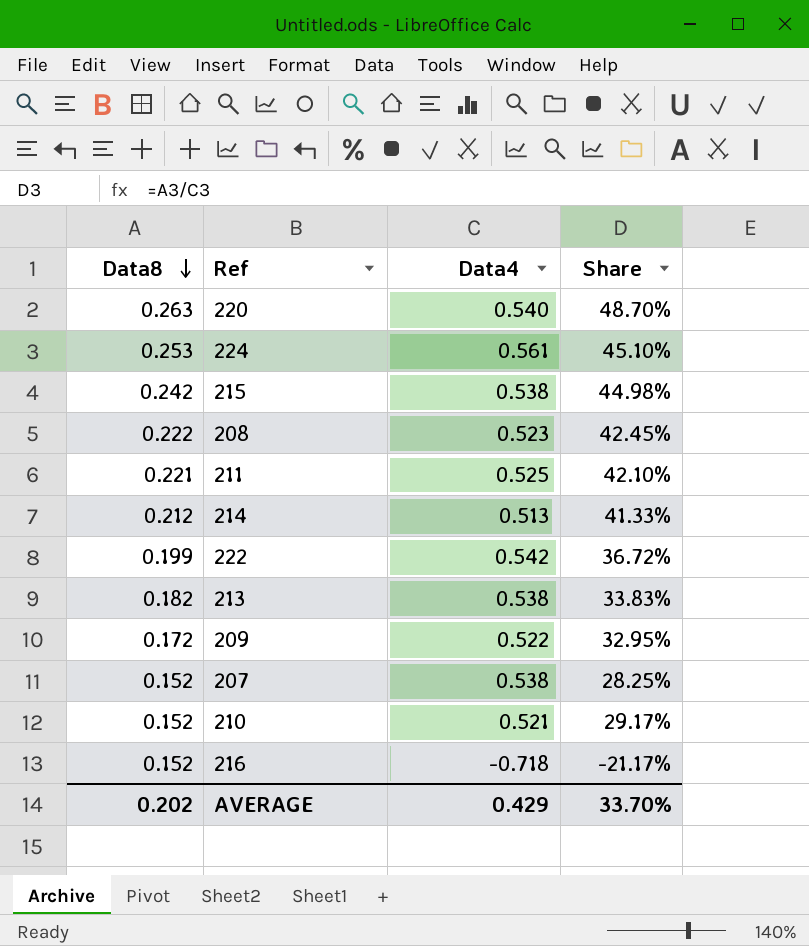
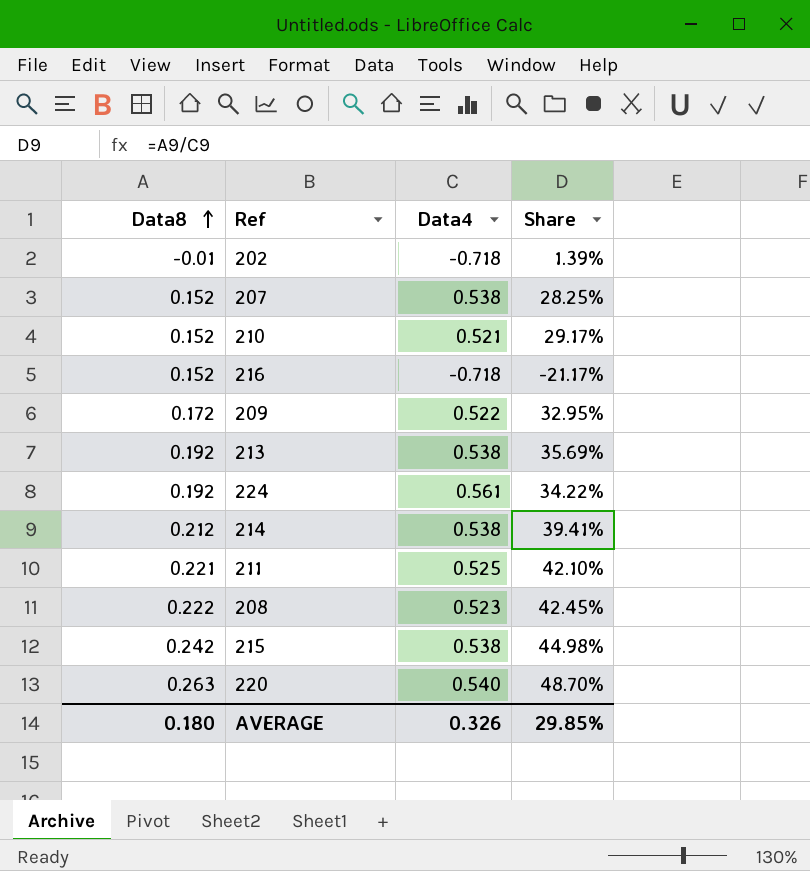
row order: Data8 descending -> Data8 ascending
row 222: 0.199 | 0.542 | 36.72% -> none
row 202: none -> -0.01 | -0.718 | 1.39%
213 | Data8: 0.182 -> 0.192
213 | Share: 33.83% -> 35.69%
224 | Data8: 0.253 -> 0.192
224 | Share: 45.10% -> 34.22%
214 | Data4: 0.513 -> 0.538
214 | Share: 41.33% -> 39.41%
AVERAGE | Data8: 0.202 -> 0.180
AVERAGE | Data4: 0.429 -> 0.326
AVERAGE | Share: 33.70% -> 29.85%

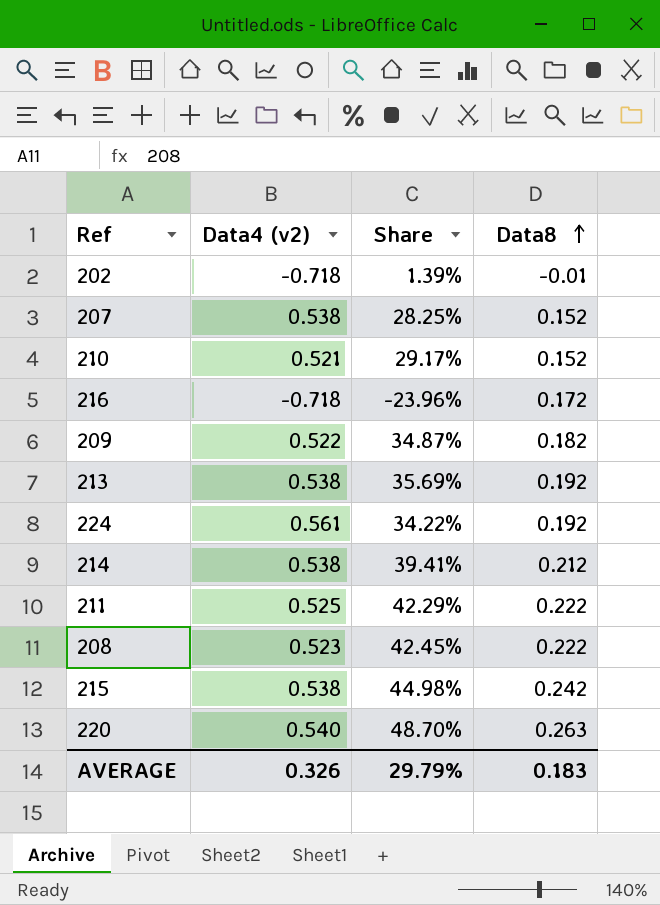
column name: Data4 -> Data4 (v2)
column Data8 | position: 1 -> 4
216 | Share: -21.17% -> -23.96%
216 | Data8: 0.152 -> 0.172
209 | Share: 32.95% -> 34.87%
209 | Data8: 0.172 -> 0.182
211 | Share: 42.10% -> 42.29%
211 | Data8: 0.221 -> 0.222
AVERAGE | Share: 29.85% -> 29.79%
AVERAGE | Data8: 0.180 -> 0.183

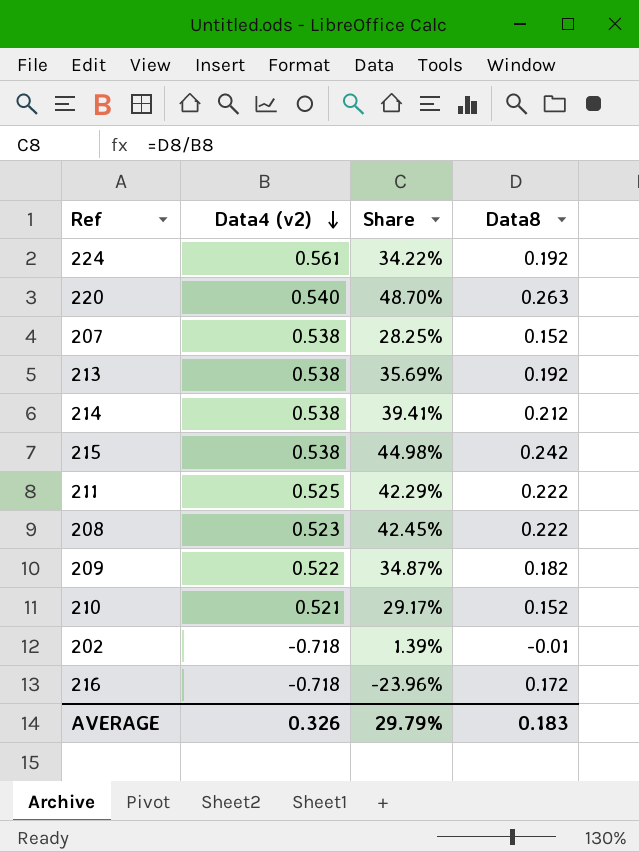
row order: Data8 ascending -> Data4 (v2) descending

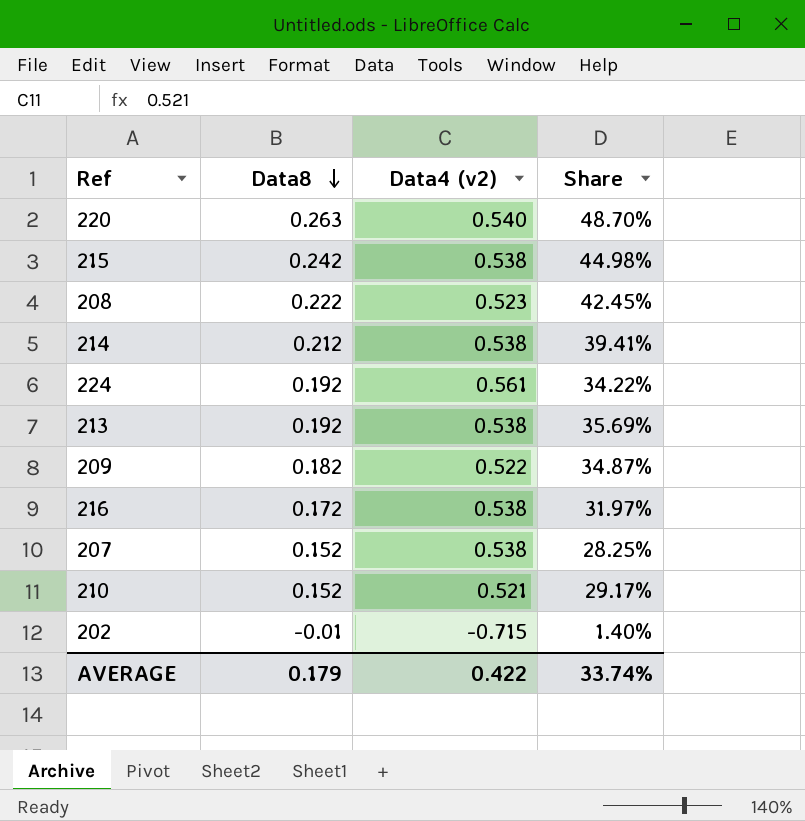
row order: Data4 (v2) descending -> Data8 descending
column Data8 | position: 4 -> 2
row 211: 0.525 | 42.29% | 0.222 -> none
216 | Data4 (v2): -0.718 -> 0.538
216 | Share: -23.96% -> 31.97%
202 | Data4 (v2): -0.718 -> -0.715
202 | Share: 1.39% -> 1.40%
AVERAGE | Data8: 0.183 -> 0.179
AVERAGE | Data4 (v2): 0.326 -> 0.422
AVERAGE | Share: 29.79% -> 33.74%

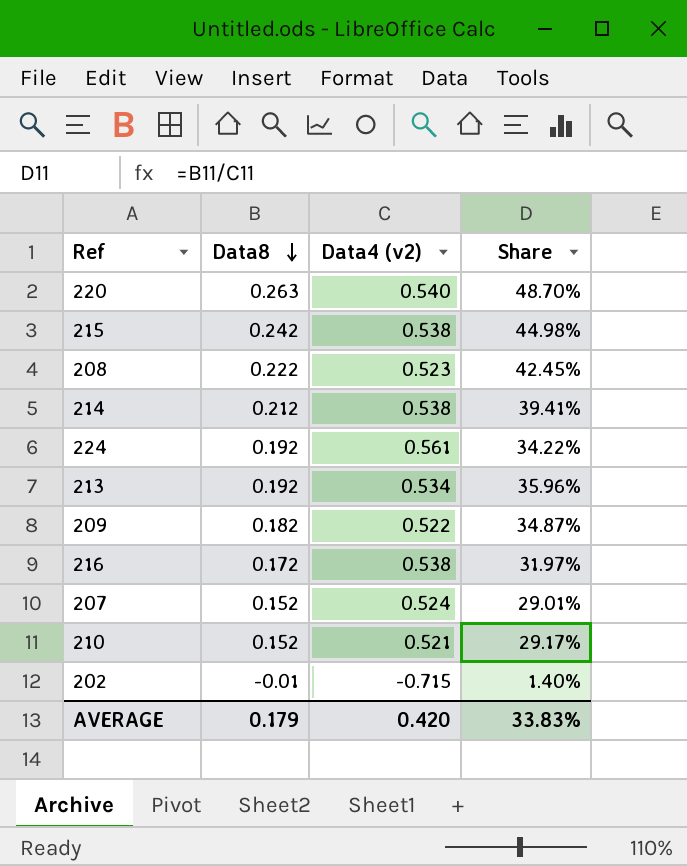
213 | Data4 (v2): 0.538 -> 0.534
213 | Share: 35.69% -> 35.96%
207 | Data4 (v2): 0.538 -> 0.524
207 | Share: 28.25% -> 29.01%
AVERAGE | Data4 (v2): 0.422 -> 0.420
AVERAGE | Share: 33.74% -> 33.83%

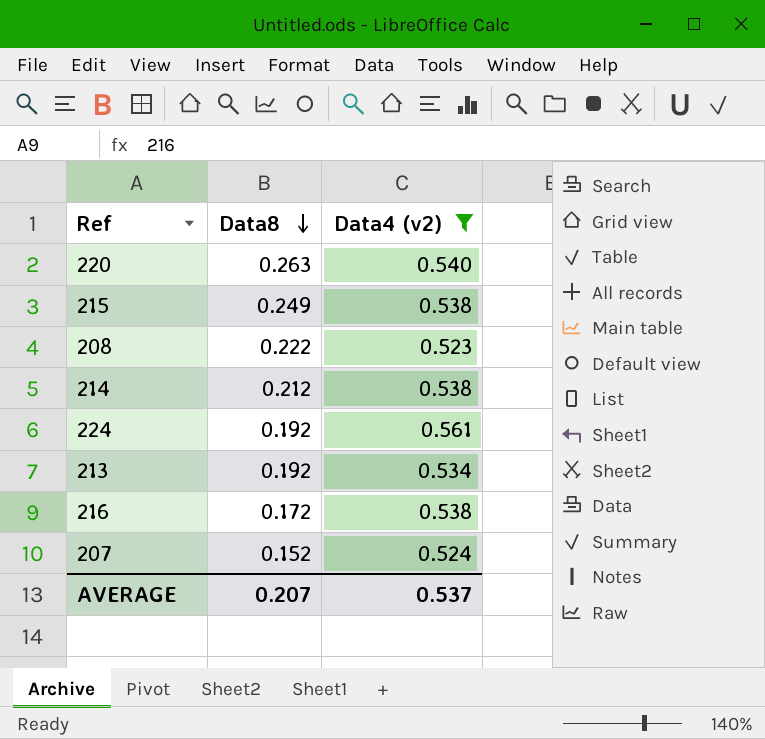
filter: none -> Data4 (v2) >= 0.523
column Share | formula: [Data8] / [Data4 (v2)] -> none
215 | Data8: 0.242 -> 0.249
AVERAGE | Data8: 0.179 -> 0.207
AVERAGE | Data4 (v2): 0.420 -> 0.537

